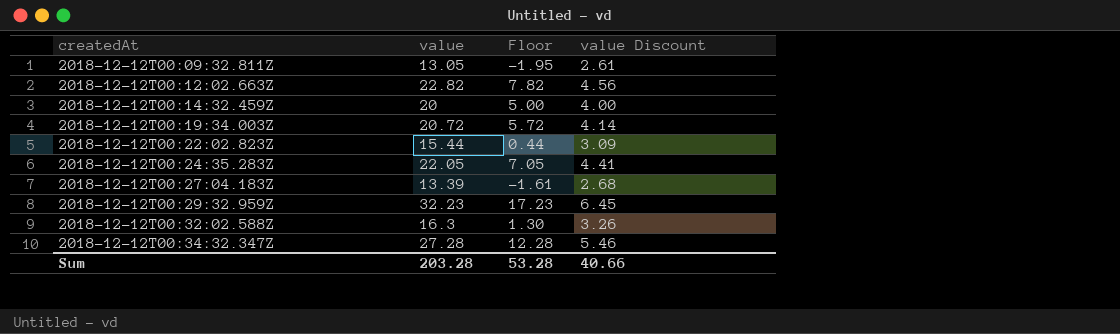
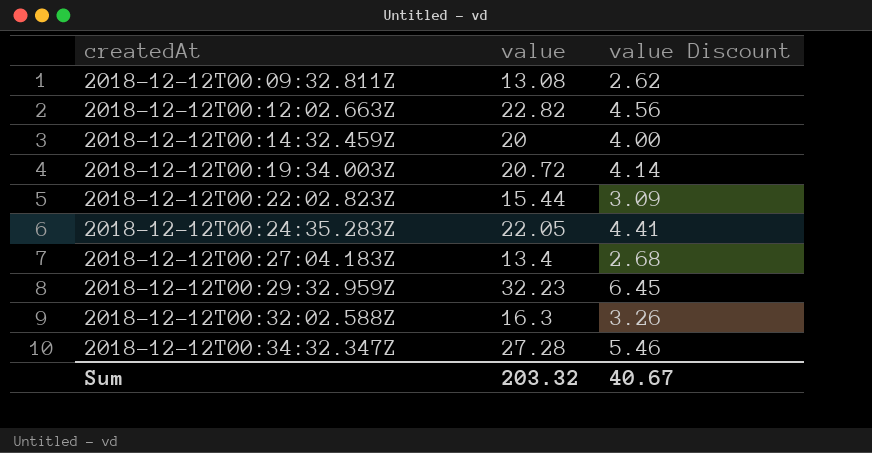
column Floor | formula: [value] - 15 -> none
2018-12-12T00:09:32.811Z | value: 13.05 -> 13.08
2018-12-12T00:09:32.811Z | value Discount: 2.61 -> 2.62
2018-12-12T00:27:04.183Z | value: 13.39 -> 13.4
Sum | value: 203.28 -> 203.32
Sum | value Discount: 40.66 -> 40.67

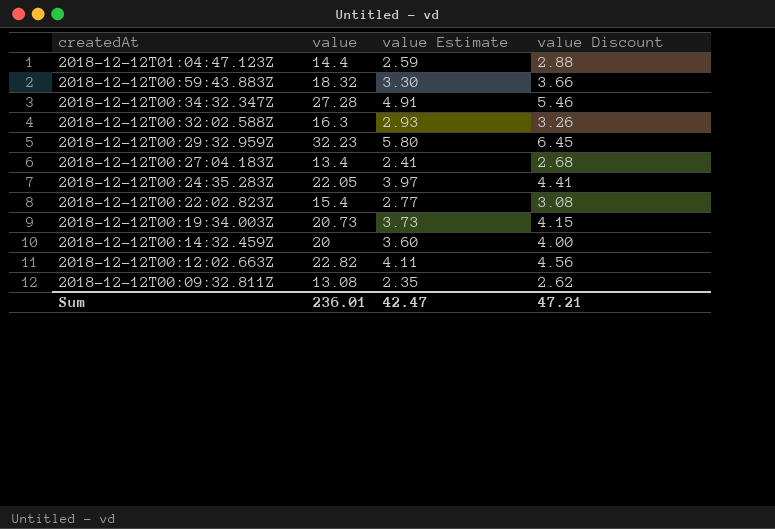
row order: createdAt ascending -> createdAt descending
column value Estimate | formula: none -> [value] * 0.18
row 2018-12-12T01:04:47.123Z: none -> 14.4 | 2.59 | 2.88
row 2018-12-12T00:59:43.883Z: none -> 18.32 | 3.30 | 3.66
2018-12-12T00:22:02.823Z | value: 15.44 -> 15.4
2018-12-12T00:22:02.823Z | value Discount: 3.09 -> 3.08
2018-12-12T00:19:34.003Z | value: 20.72 -> 20.73
2018-12-12T00:19:34.003Z | value Discount: 4.14 -> 4.15
Sum | value: 203.32 -> 236.01
Sum | value Discount: 40.67 -> 47.21

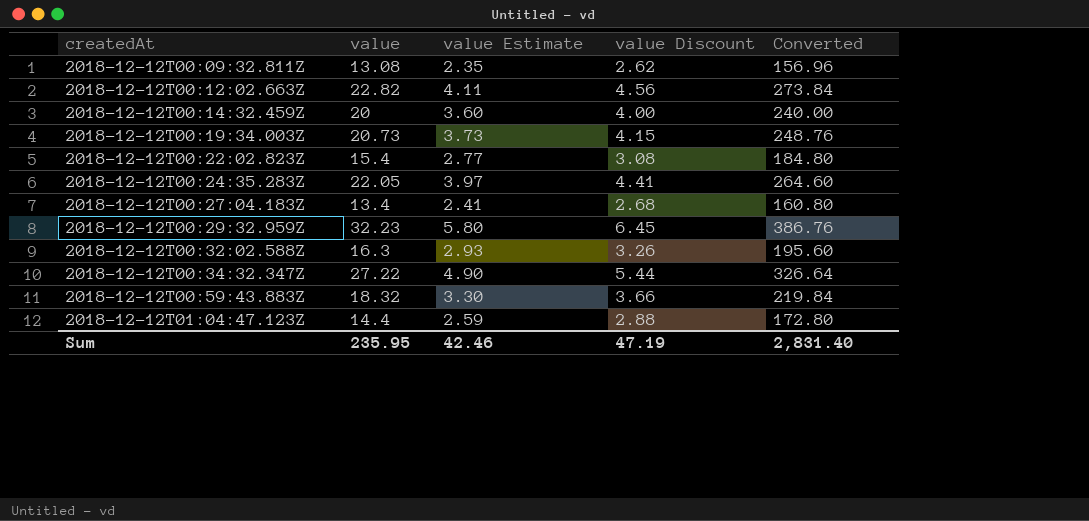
row order: createdAt descending -> createdAt ascending
column Converted | formula: none -> [value] * 12
2018-12-12T00:34:32.347Z | value: 27.28 -> 27.22
2018-12-12T00:34:32.347Z | value Estimate: 4.91 -> 4.90
2018-12-12T00:34:32.347Z | value Discount: 5.46 -> 5.44
Sum | value: 236.01 -> 235.95
Sum | value Estimate: 42.47 -> 42.46
Sum | value Discount: 47.21 -> 47.19

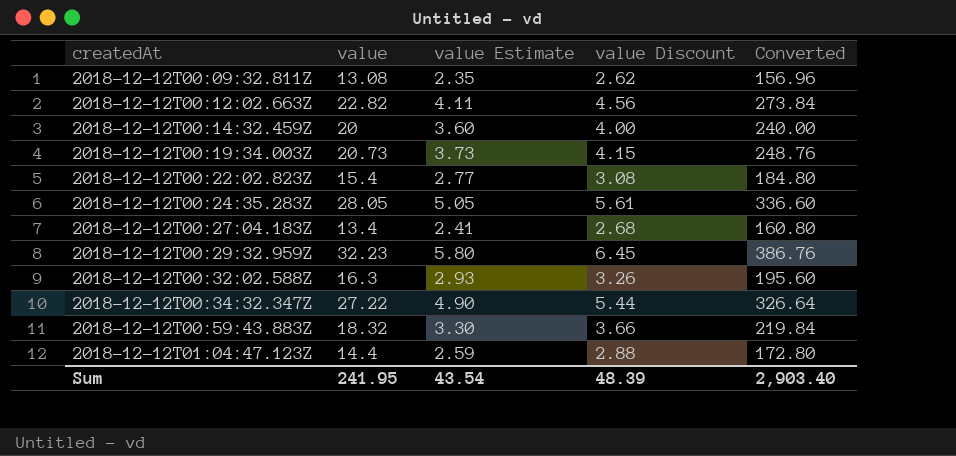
2018-12-12T00:24:35.283Z | value: 22.05 -> 28.05
2018-12-12T00:24:35.283Z | value Estimate: 3.97 -> 5.05
2018-12-12T00:24:35.283Z | value Discount: 4.41 -> 5.61
2018-12-12T00:24:35.283Z | Converted: 264.60 -> 336.60
Sum | value: 235.95 -> 241.95
Sum | value Estimate: 42.46 -> 43.54
Sum | value Discount: 47.19 -> 48.39
Sum | Converted: 2,831.40 -> 2,903.40

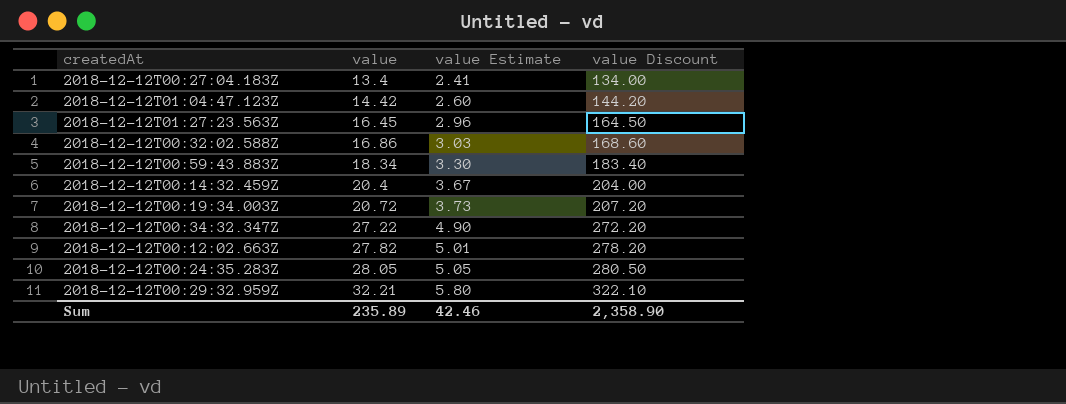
row order: createdAt ascending -> value ascending
column Converted | formula: [value] * 12 -> none
column value Discount | formula: [value] * 0.2 -> [value] * 10
row 2018-12-12T00:09:32.811Z: 13.08 | 2.35 | 2.62 | 156.96 -> none
row 2018-12-12T00:22:02.823Z: 15.4 | 2.77 | 3.08 | 184.80 -> none
2018-12-12T01:04:47.123Z | value: 14.4 -> 14.42
2018-12-12T01:04:47.123Z | value Estimate: 2.59 -> 2.60
row 2018-12-12T01:27:23.563Z: none -> 16.45 | 2.96 | 164.50
2018-12-12T00:32:02.588Z | value: 16.3 -> 16.86
2018-12-12T00:32:02.588Z | value Estimate: 2.93 -> 3.03
2018-12-12T00:59:43.883Z | value: 18.32 -> 18.34
2018-12-12T00:14:32.459Z | value: 20 -> 20.4
2018-12-12T00:14:32.459Z | value Estimate: 3.60 -> 3.67
2018-12-12T00:19:34.003Z | value: 20.73 -> 20.72
2018-12-12T00:12:02.663Z | value: 22.82 -> 27.82
2018-12-12T00:12:02.663Z | value Estimate: 4.11 -> 5.01
2018-12-12T00:29:32.959Z | value: 32.23 -> 32.21
Sum | value: 241.95 -> 235.89
Sum | value Estimate: 43.54 -> 42.46
Sum | value Discount: 48.39 -> 2,358.90

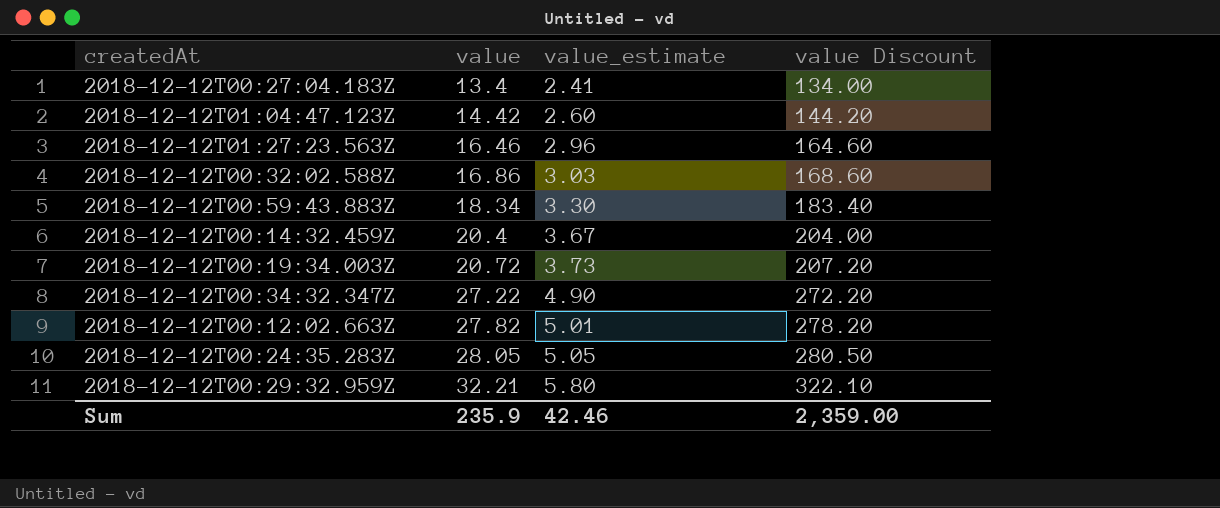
column name: value Estimate -> value_estimate
2018-12-12T01:27:23.563Z | value: 16.45 -> 16.46
2018-12-12T01:27:23.563Z | value Discount: 164.50 -> 164.60
Sum | value: 235.89 -> 235.9
Sum | value Discount: 2,358.90 -> 2,359.00

